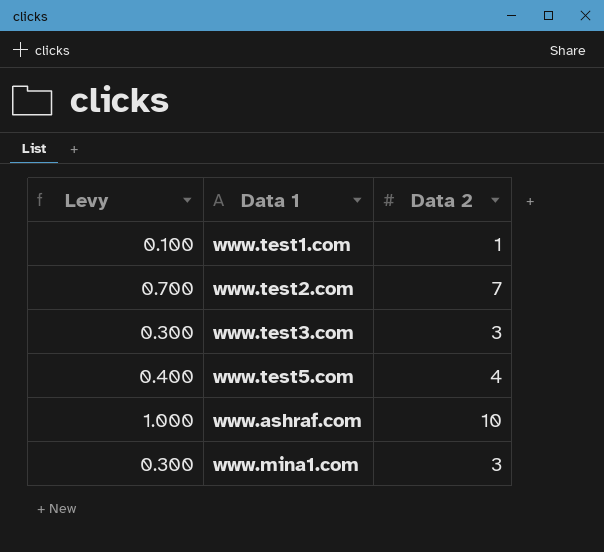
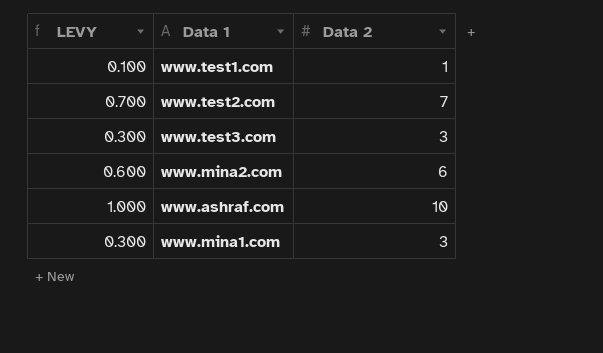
column name: Levy -> LEVY
row www.test5.com: 0.400 | 4 -> none
row www.mina2.com: none -> 0.600 | 6

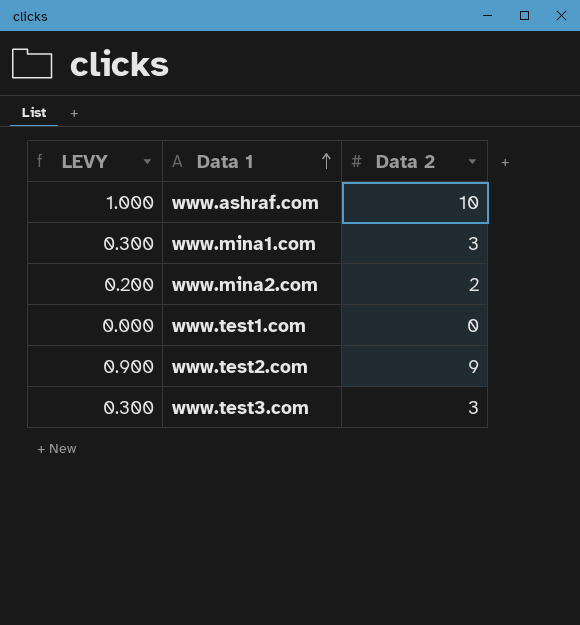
row order: none -> Data 1 ascending
www.mina2.com | LEVY: 0.600 -> 0.200
www.mina2.com | Data 2: 6 -> 2
www.test1.com | LEVY: 0.100 -> 0.000
www.test1.com | Data 2: 1 -> 0
www.test2.com | LEVY: 0.700 -> 0.900
www.test2.com | Data 2: 7 -> 9

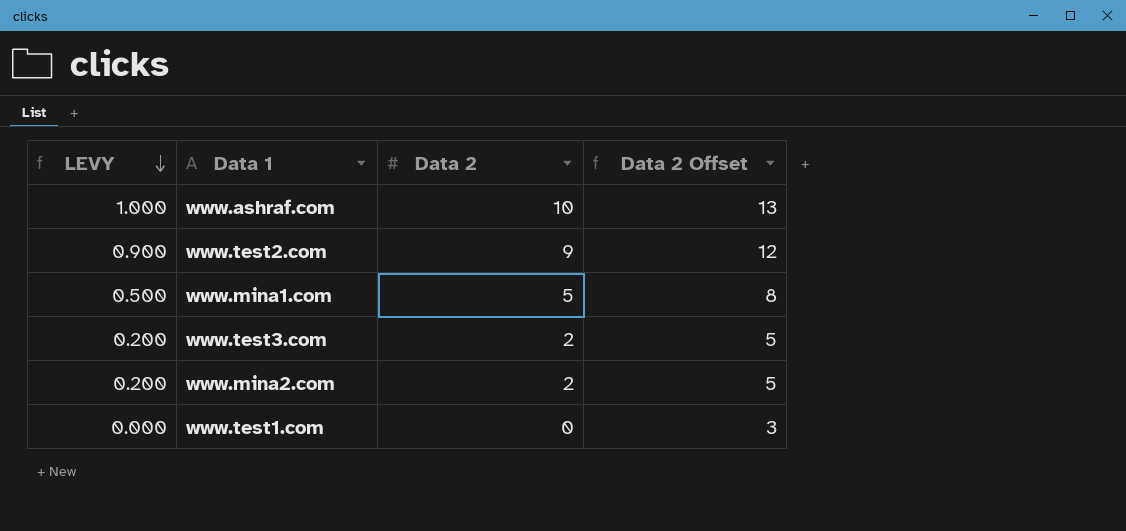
row order: Data 1 ascending -> LEVY descending
column Data 2 Offset | formula: none -> [Data 2] + 3
www.mina1.com | LEVY: 0.300 -> 0.500
www.mina1.com | Data 2: 3 -> 5
www.test3.com | LEVY: 0.300 -> 0.200
www.test3.com | Data 2: 3 -> 2

